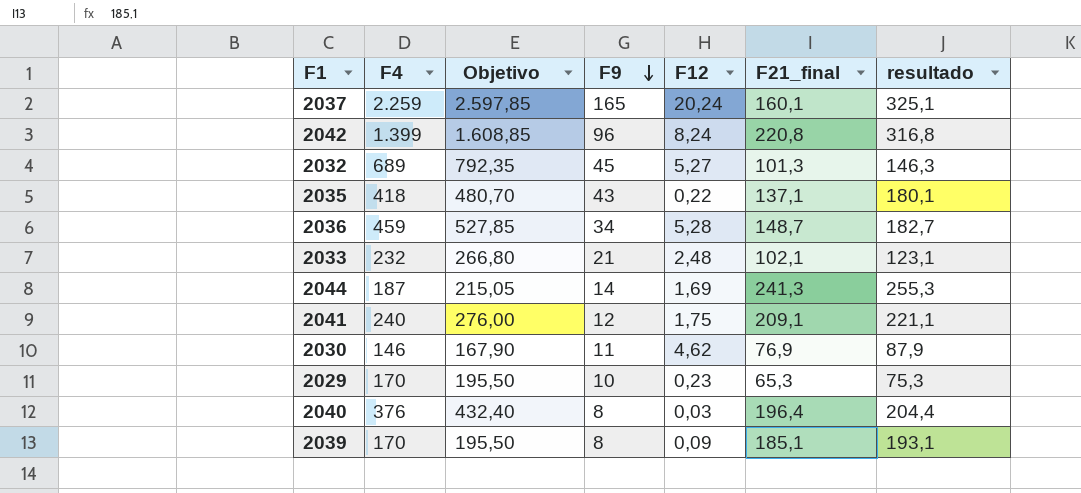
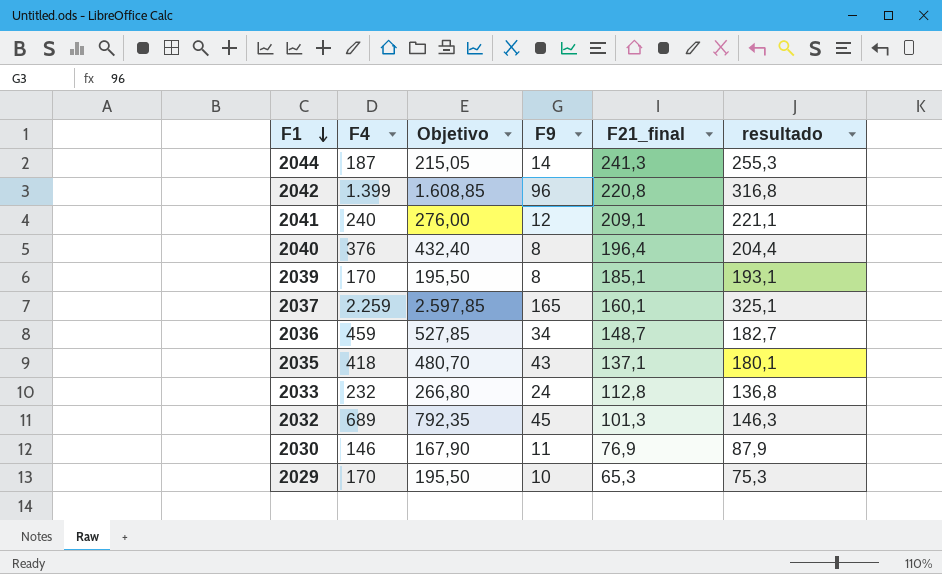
row order: F9 descending -> F1 descending
column F12 | position: 5 -> none
2033 | F9: 21 -> 24
2033 | F21_final: 102,1 -> 112,8
2033 | resultado: 123,1 -> 136,8

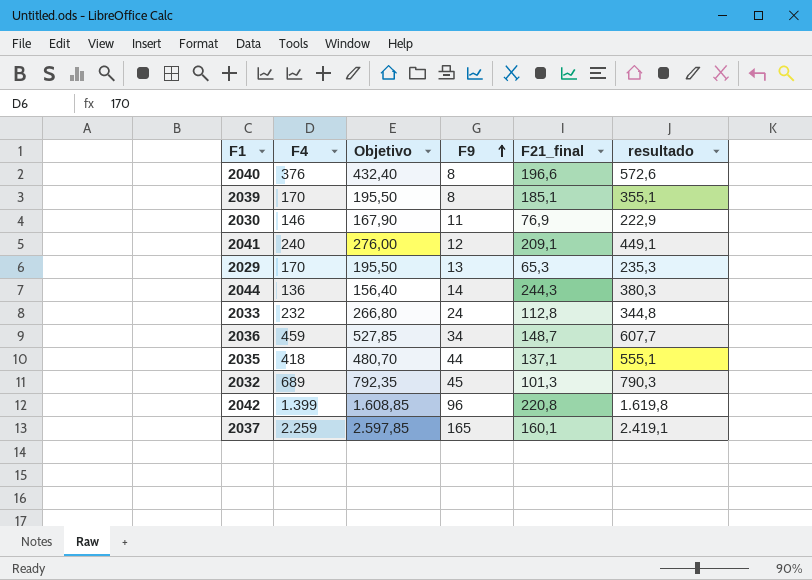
row order: F1 descending -> F9 ascending
column resultado | formula: [F9] + [F21_final] -> [F4] + [F21_final]
2040 | F21_final: 196,4 -> 196,6
2029 | F9: 10 -> 13
2044 | F4: 187 -> 136
2044 | Objetivo: 215,05 -> 156,40
2044 | F21_final: 241,3 -> 244,3
2035 | F9: 43 -> 44

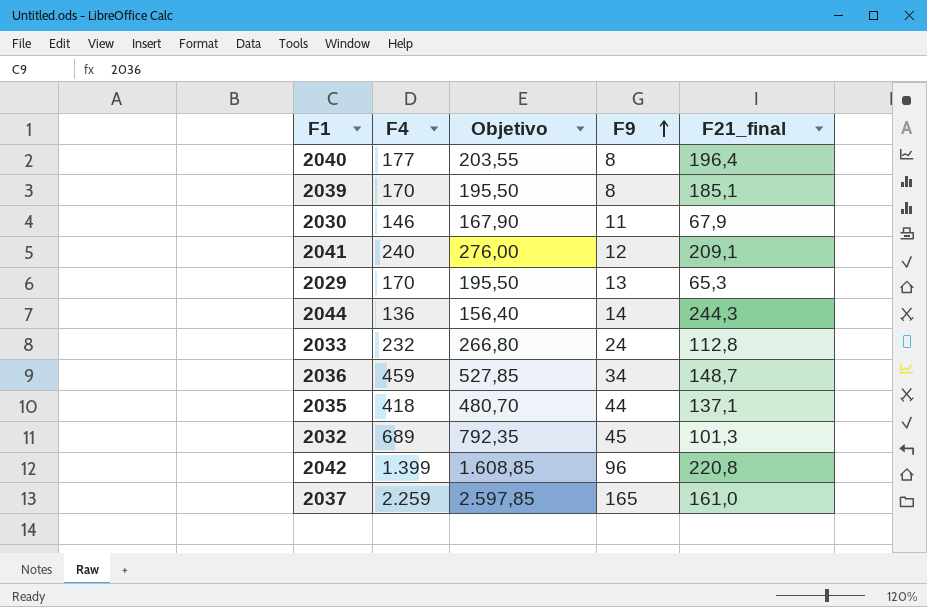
column resultado | formula: [F4] + [F21_final] -> none
2040 | F4: 376 -> 177
2040 | Objetivo: 432,40 -> 203,55
2040 | F21_final: 196,6 -> 196,4
2030 | F21_final: 76,9 -> 67,9
2037 | F21_final: 160,1 -> 161,0

